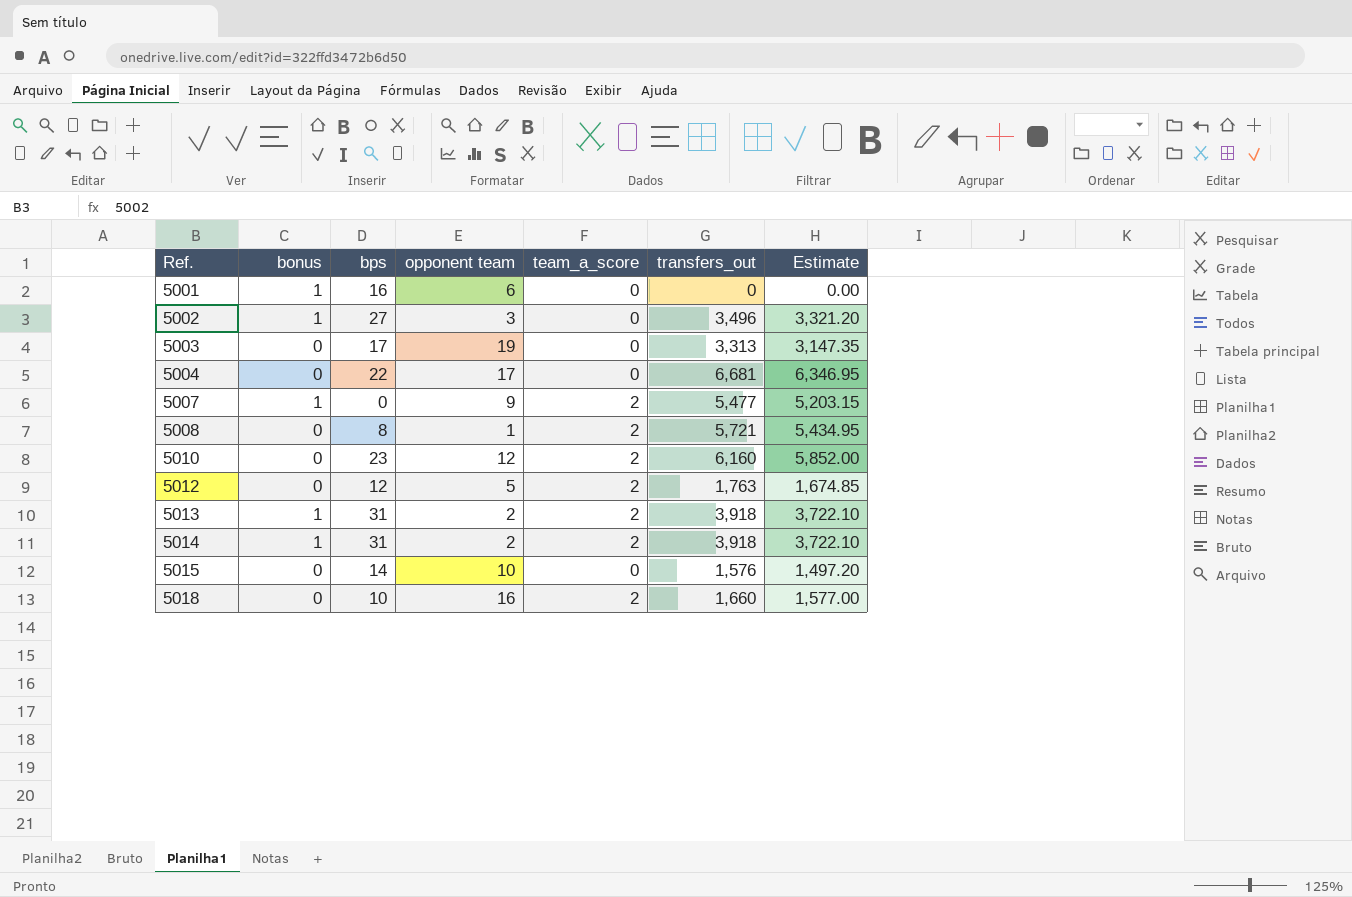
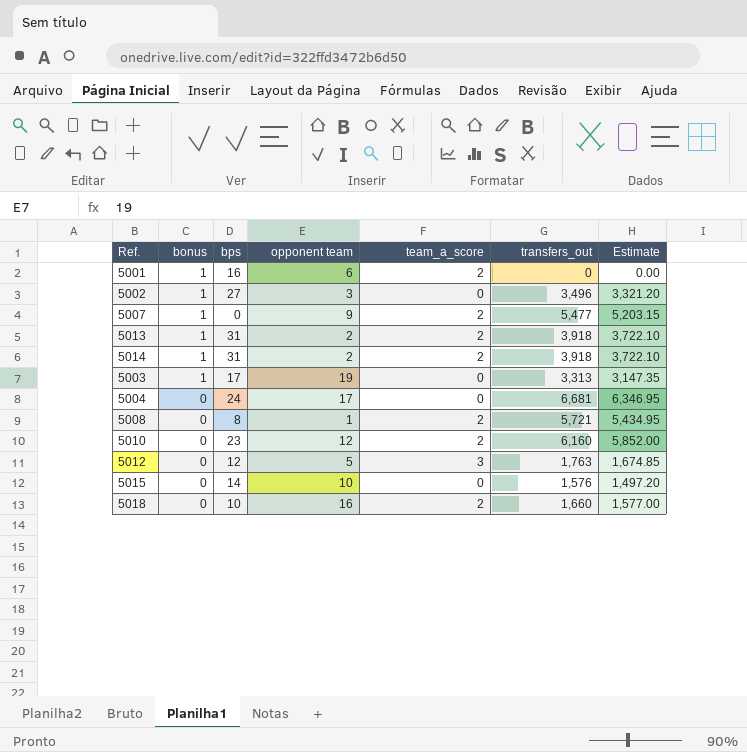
row order: Ref. ascending -> bonus descending
5001 | team_a_score: 0 -> 2
5003 | bonus: 0 -> 1
5004 | bps: 22 -> 24
5012 | team_a_score: 2 -> 3

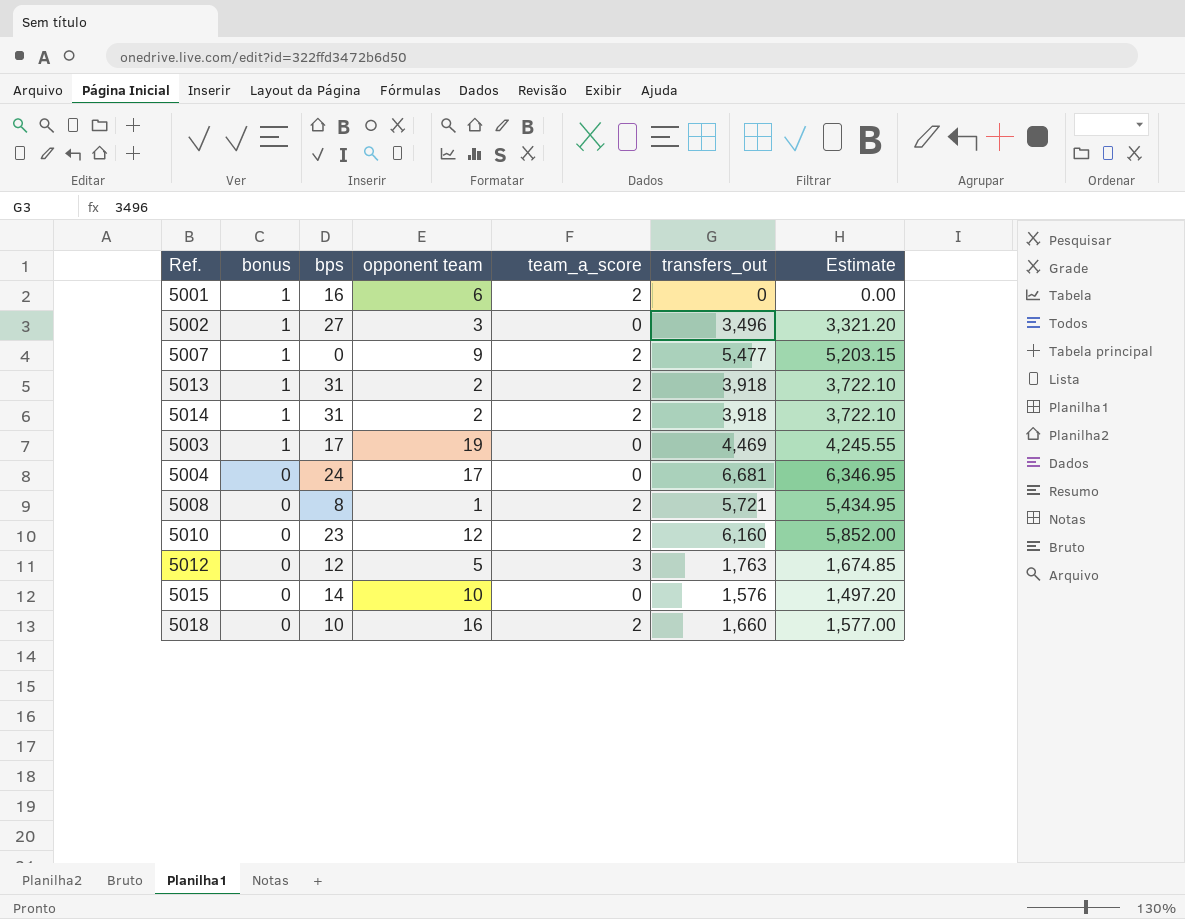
5003 | transfers_out: 3,313 -> 4,469
5003 | Estimate: 3,147.35 -> 4,245.55

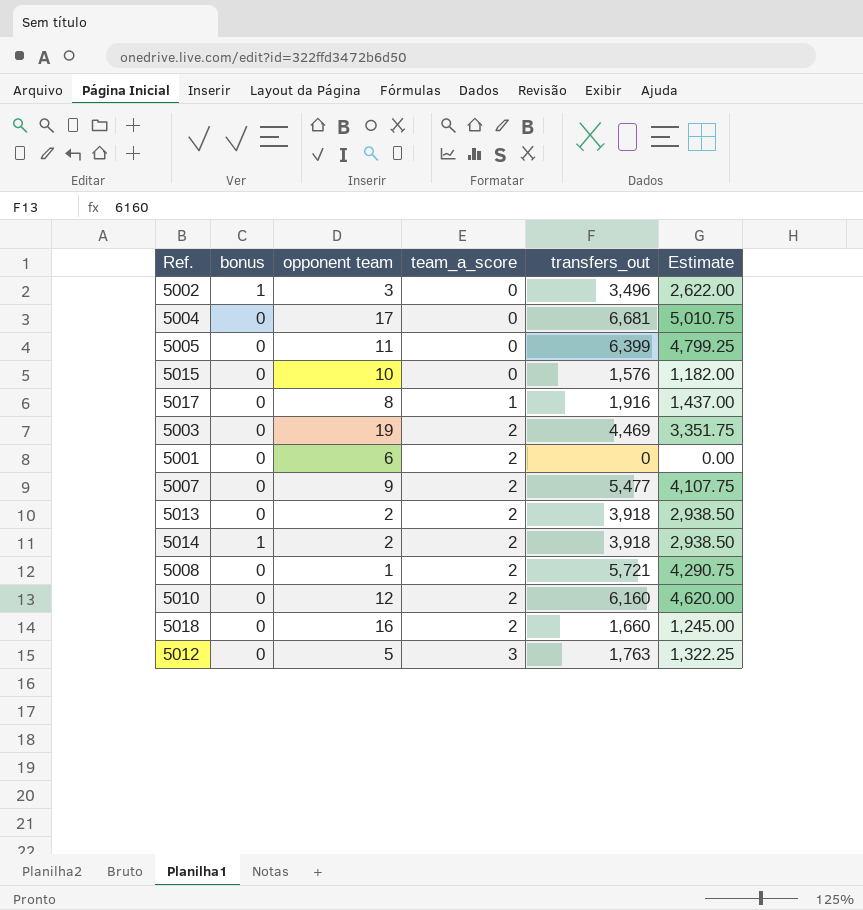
row order: bonus descending -> team_a_score ascending
column bps | position: 3 -> none
column Estimate | formula: [transfers_out] * 0.95 -> [transfers_out] * 0.75
row 5005: none -> 0 | 11 | 0 | 6,399 | 4,799.25
row 5017: none -> 0 | 8 | 1 | 1,916 | 1,437.00
5003 | bonus: 1 -> 0
5003 | team_a_score: 0 -> 2
5001 | bonus: 1 -> 0
5007 | bonus: 1 -> 0
5013 | bonus: 1 -> 0

